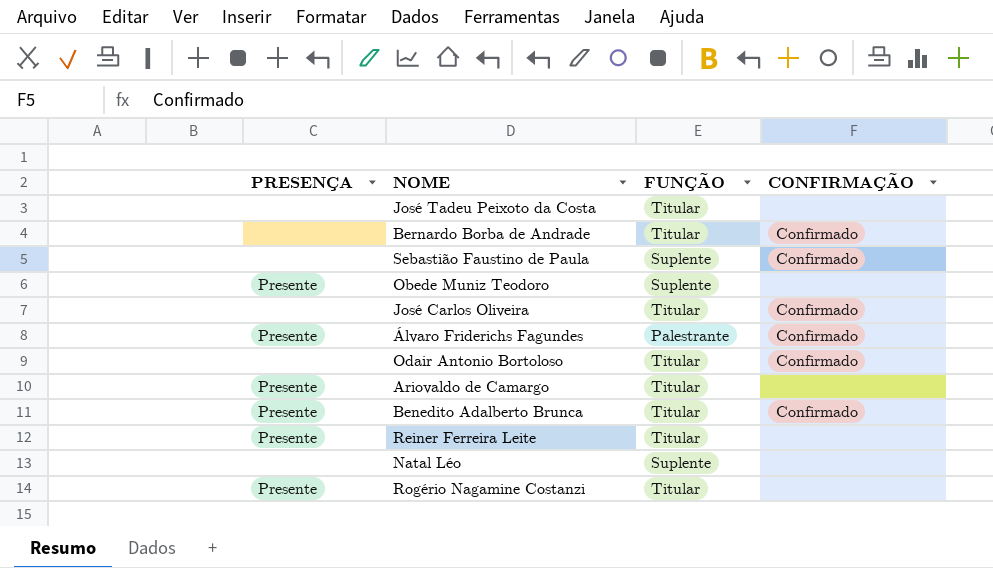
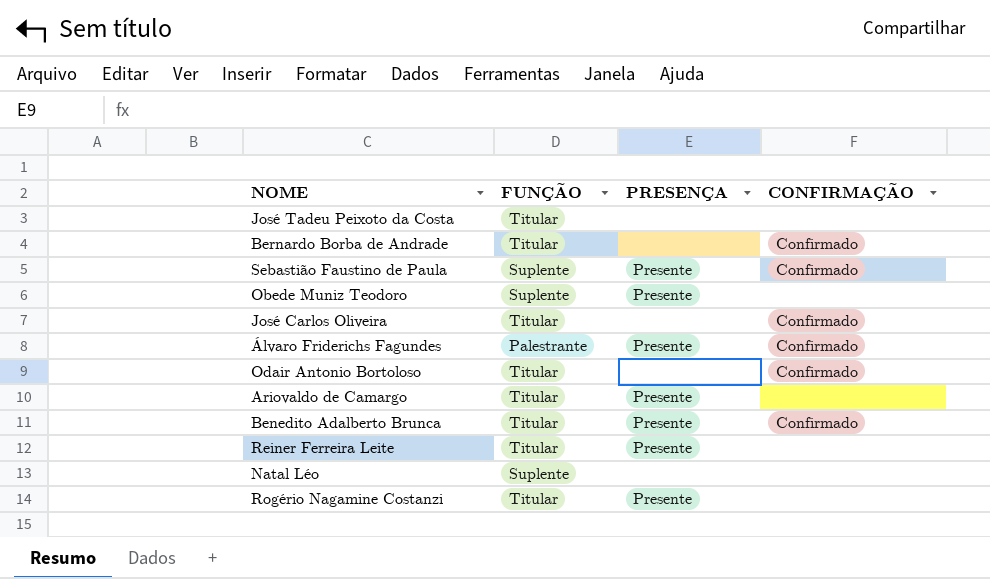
column PRESENÇA | position: 1 -> 3
Sebastião Faustino de Paula | PRESENÇA: none -> Presente

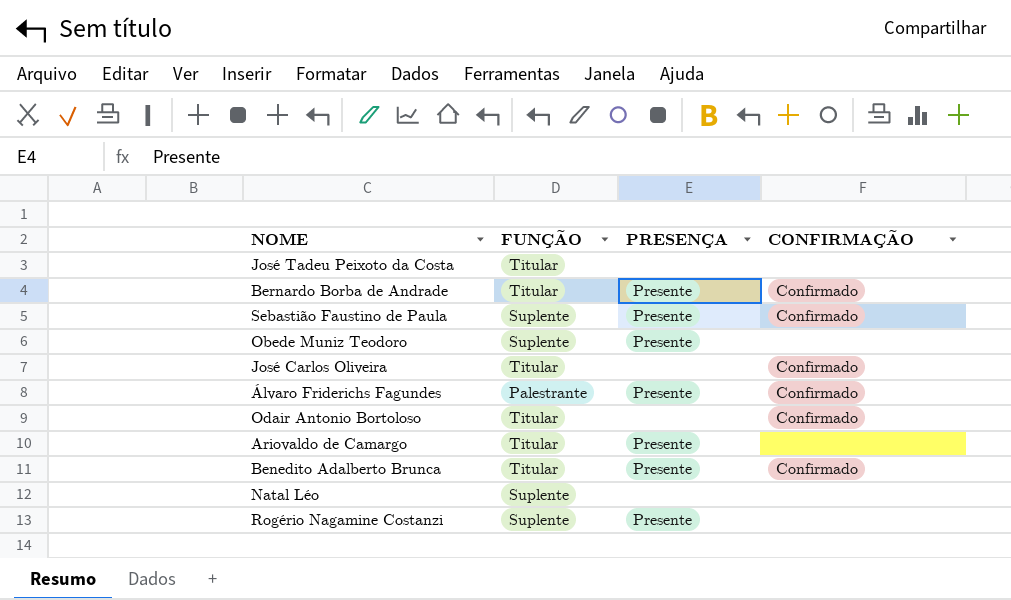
row Reiner Ferreira Leite: Titular | Presente | none -> none
Bernardo Borba de Andrade | PRESENÇA: none -> Presente
Rogério Nagamine Costanzi | FUNÇÃO: Titular -> Suplente

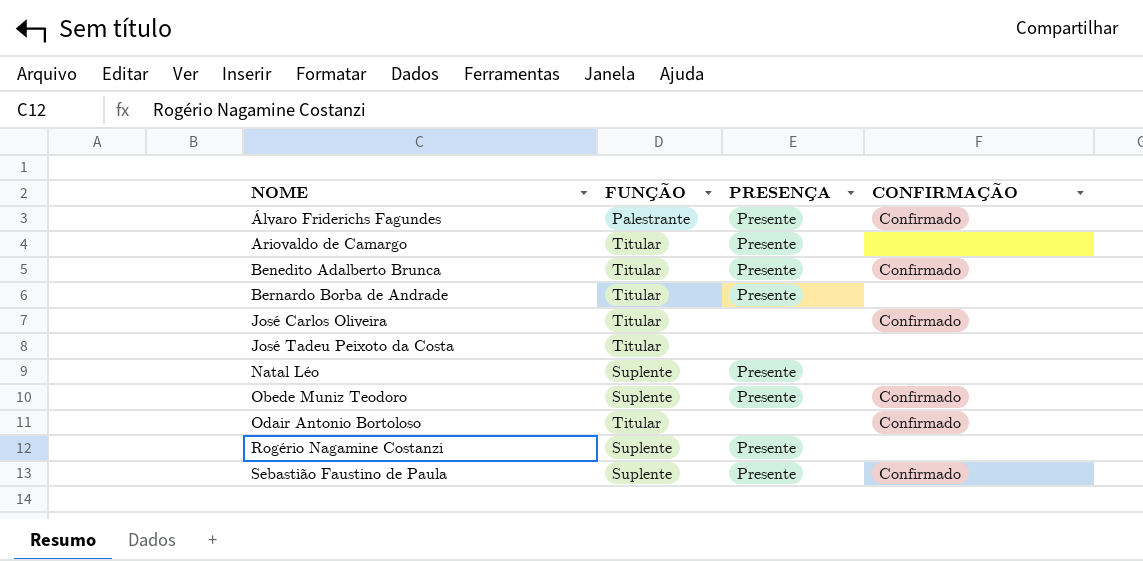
row order: none -> NOME ascending
Bernardo Borba de Andrade | CONFIRMAÇÃO: Confirmado -> none
Natal Léo | PRESENÇA: none -> Presente
Obede Muniz Teodoro | CONFIRMAÇÃO: none -> Confirmado

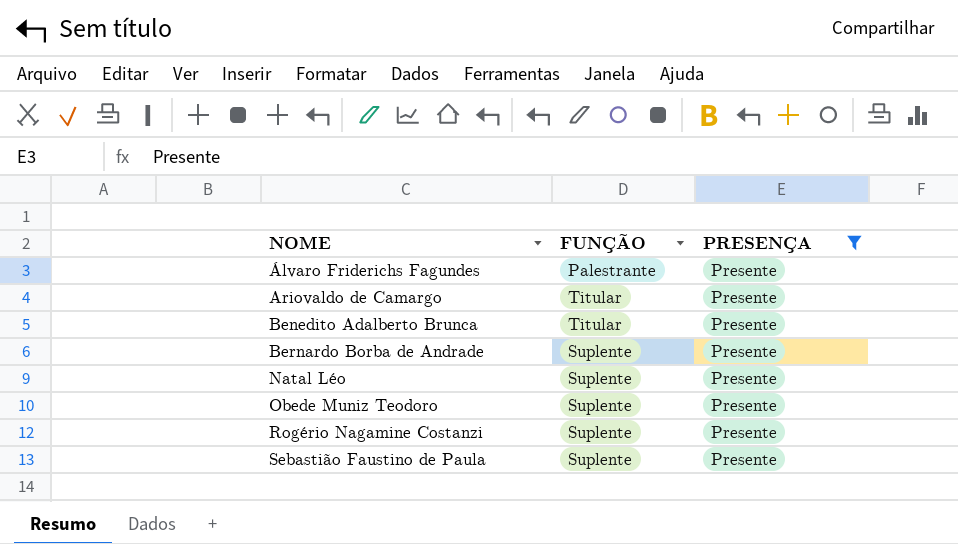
filter: none -> PRESENÇA = Presente
column CONFIRMAÇÃO | position: 4 -> none
Bernardo Borba de Andrade | FUNÇÃO: Titular -> Suplente

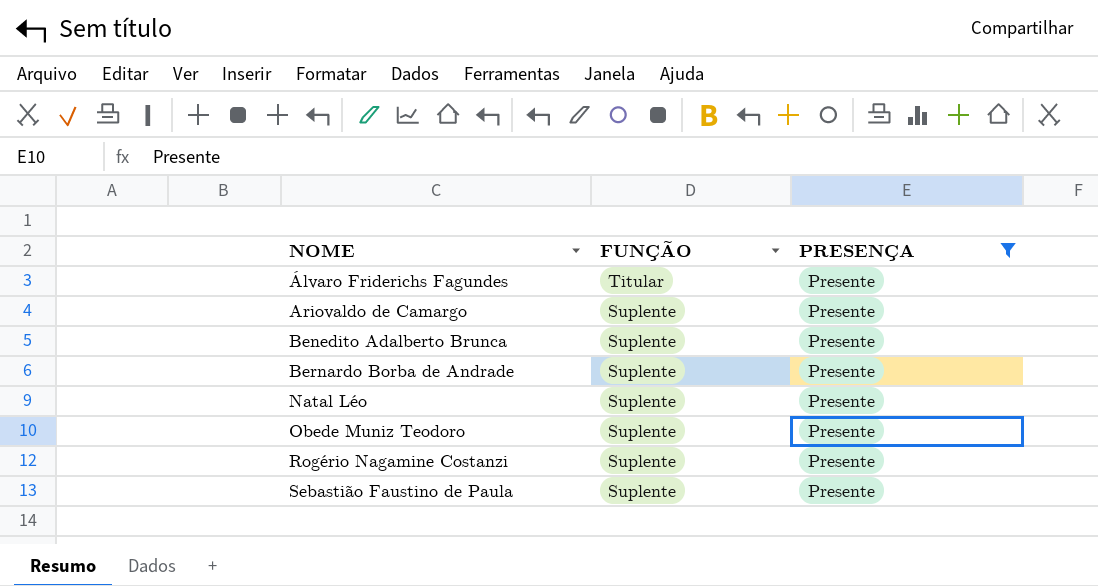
Álvaro Friderichs Fagundes | FUNÇÃO: Palestrante -> Titular
Ariovaldo de Camargo | FUNÇÃO: Titular -> Suplente
Benedito Adalberto Brunca | FUNÇÃO: Titular -> Suplente

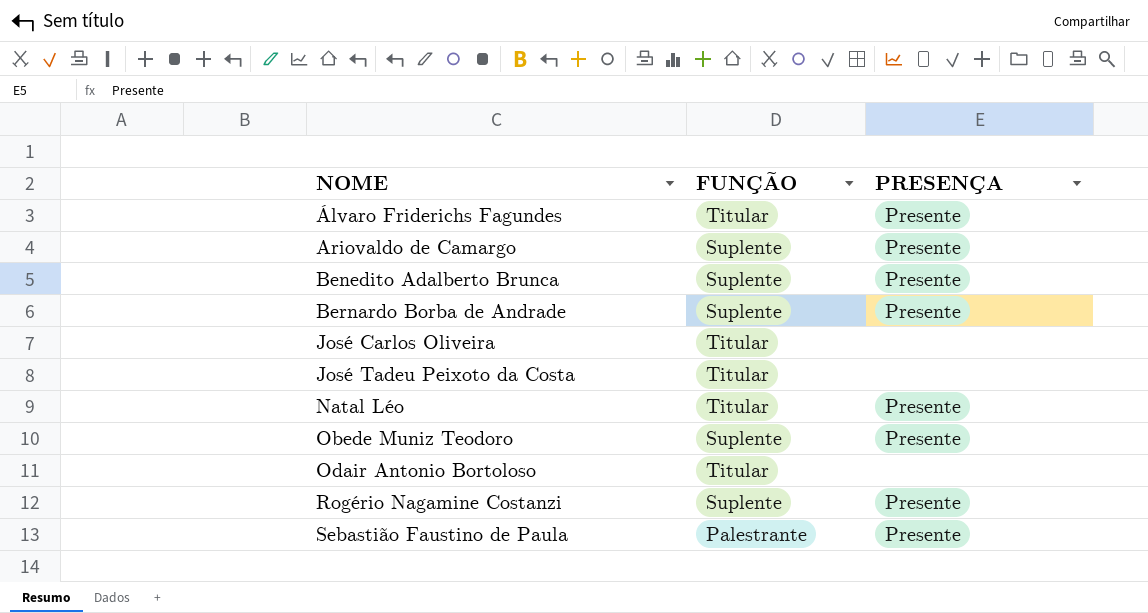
filter: PRESENÇA = Presente -> none
Natal Léo | FUNÇÃO: Suplente -> Titular
Sebastião Faustino de Paula | FUNÇÃO: Suplente -> Palestrante

